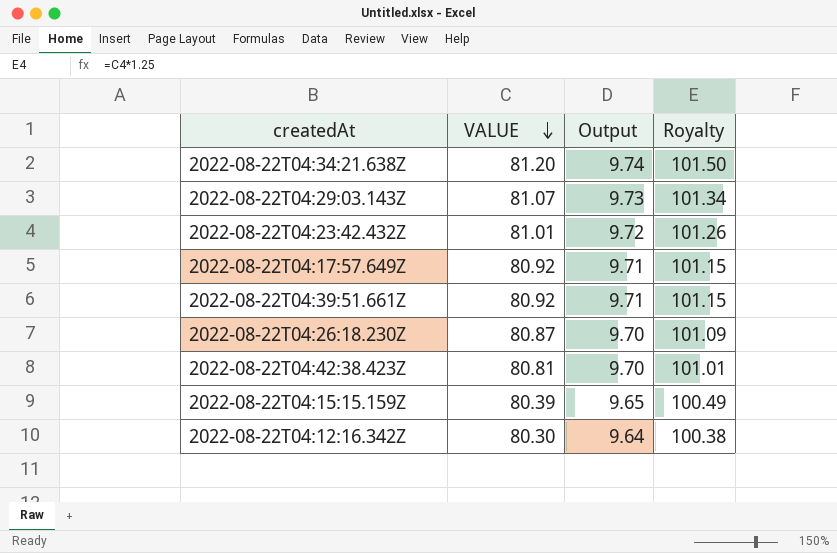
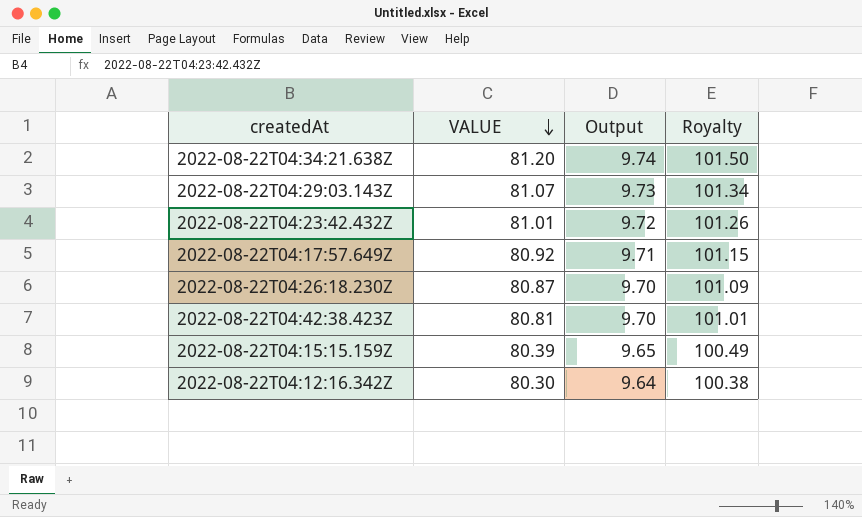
row 2022-08-22T04:39:51.661Z: 80.92 | 9.71 | 101.15 -> none

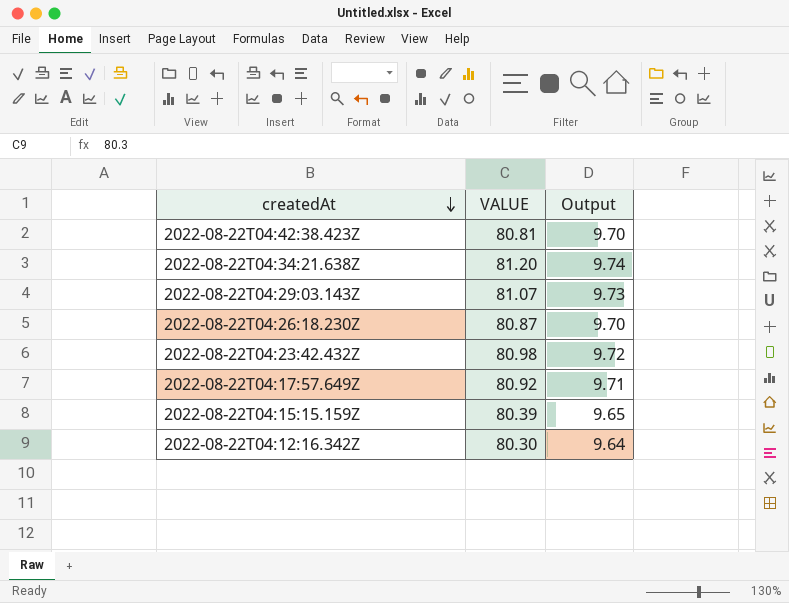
row order: VALUE descending -> createdAt descending
column Royalty | formula: [VALUE] * 1.25 -> none
2022-08-22T04:23:42.432Z | VALUE: 81.01 -> 80.98

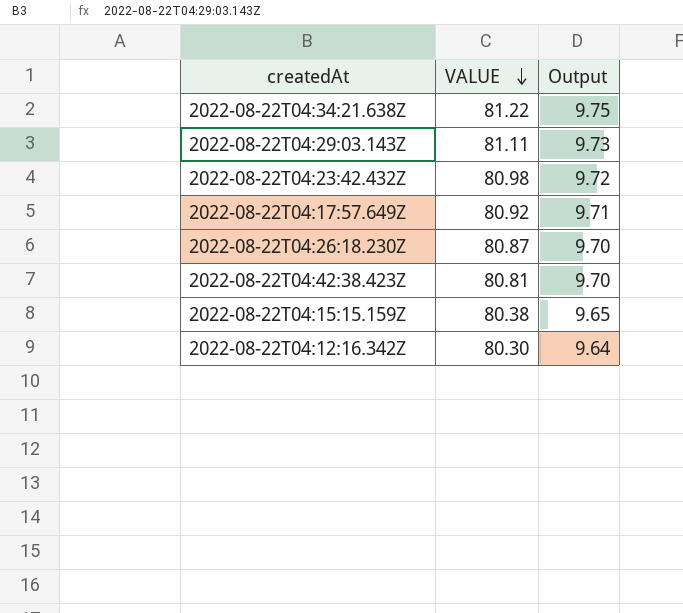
row order: createdAt descending -> VALUE descending
2022-08-22T04:34:21.638Z | VALUE: 81.20 -> 81.22
2022-08-22T04:34:21.638Z | Output: 9.74 -> 9.75
2022-08-22T04:29:03.143Z | VALUE: 81.07 -> 81.11
2022-08-22T04:15:15.159Z | VALUE: 80.39 -> 80.38

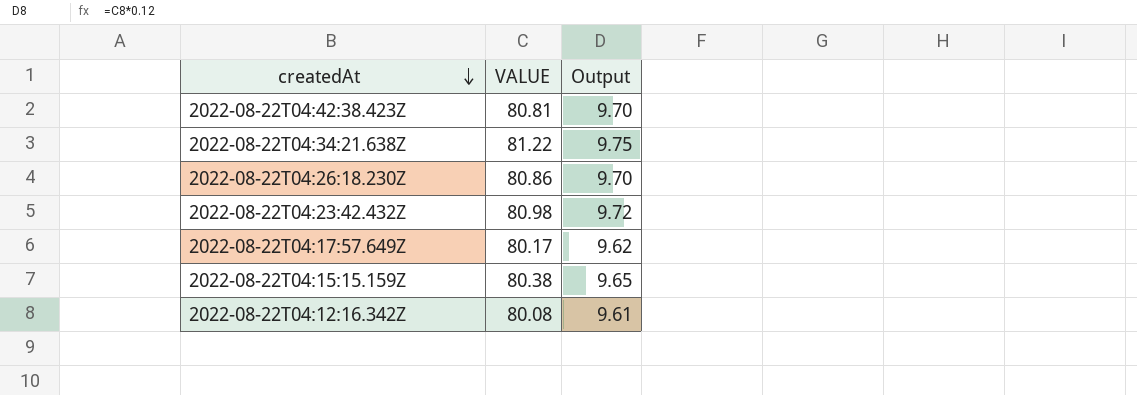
row order: VALUE descending -> createdAt descending
row 2022-08-22T04:29:03.143Z: 81.11 | 9.73 -> none
2022-08-22T04:26:18.230Z | VALUE: 80.87 -> 80.86
2022-08-22T04:17:57.649Z | VALUE: 80.92 -> 80.17
2022-08-22T04:17:57.649Z | Output: 9.71 -> 9.62
2022-08-22T04:12:16.342Z | VALUE: 80.30 -> 80.08
2022-08-22T04:12:16.342Z | Output: 9.64 -> 9.61

